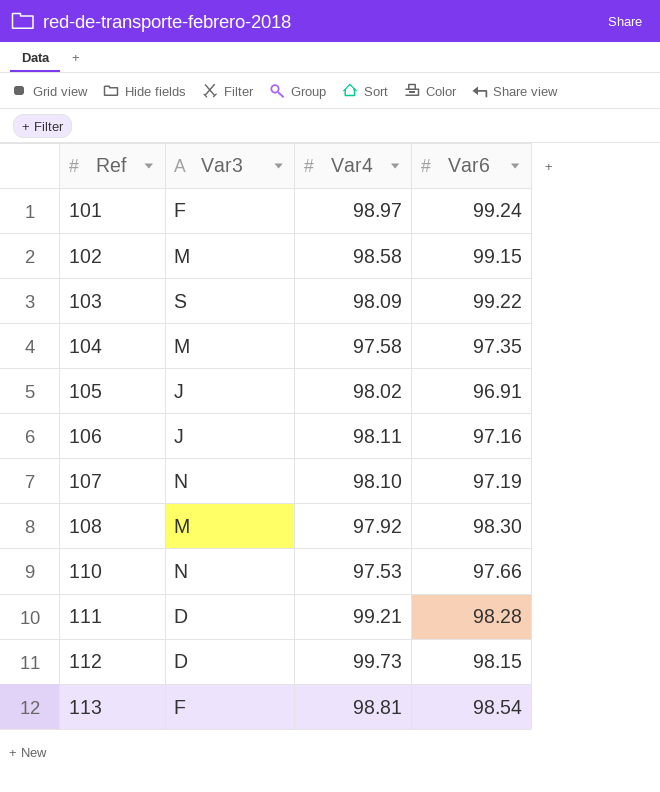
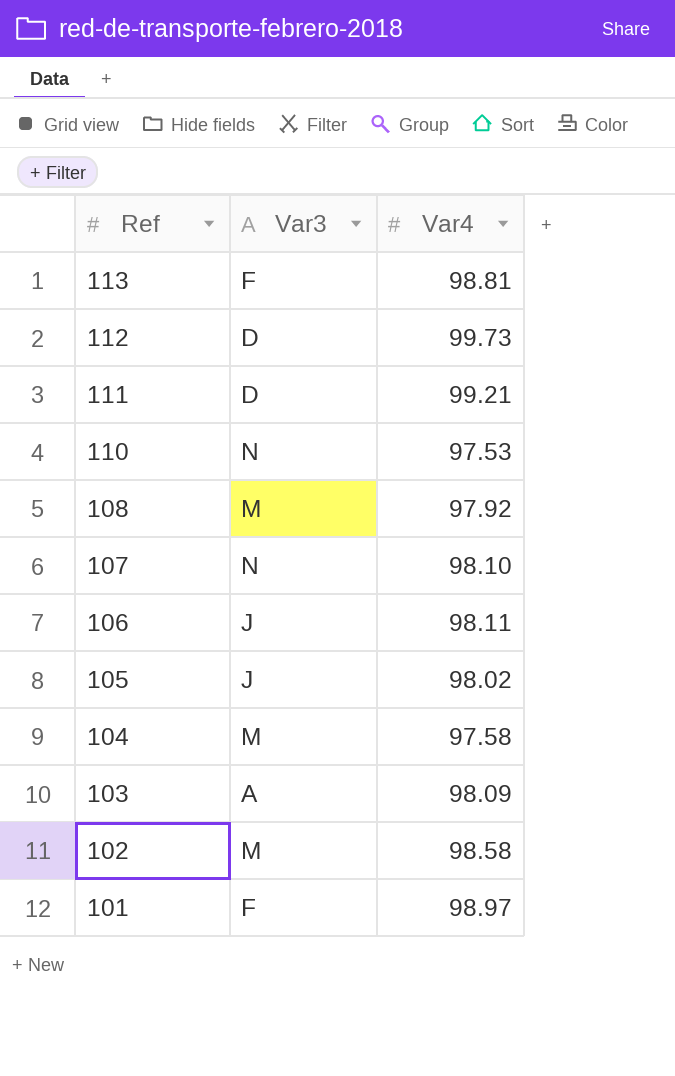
row order: Ref ascending -> Ref descending
column Var6 | position: 4 -> none
103 | Var3: S -> A

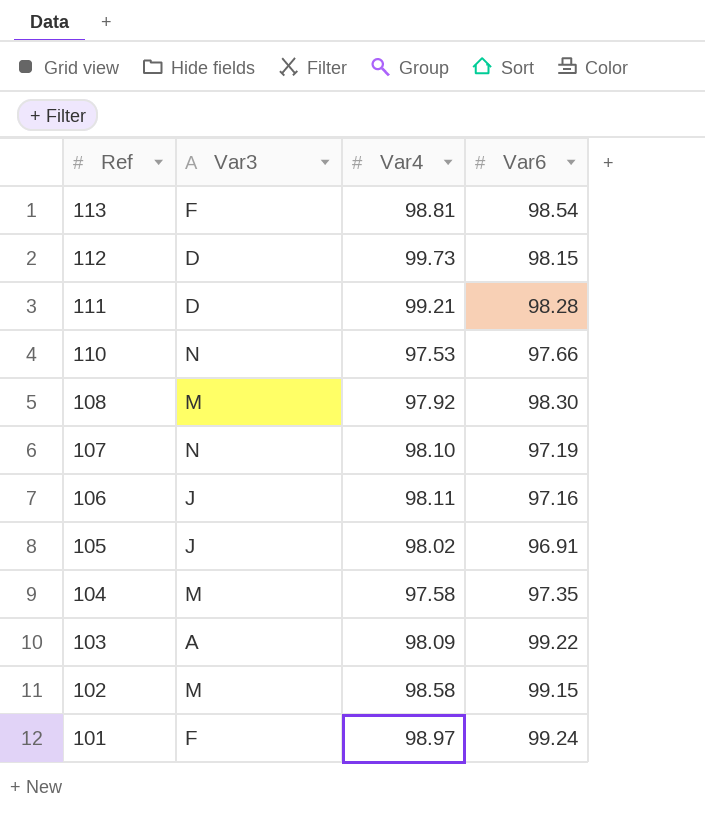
column Var6 | position: none -> 4

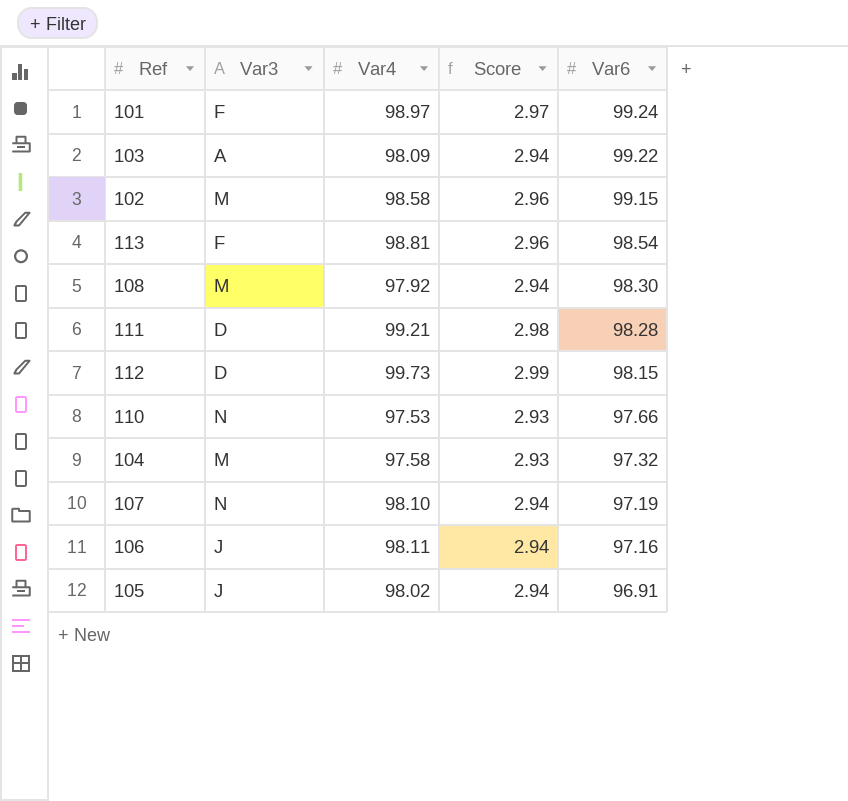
row order: Ref descending -> Var6 descending
column Score | formula: none -> [Var4] * 0.03
104 | Var6: 97.35 -> 97.32

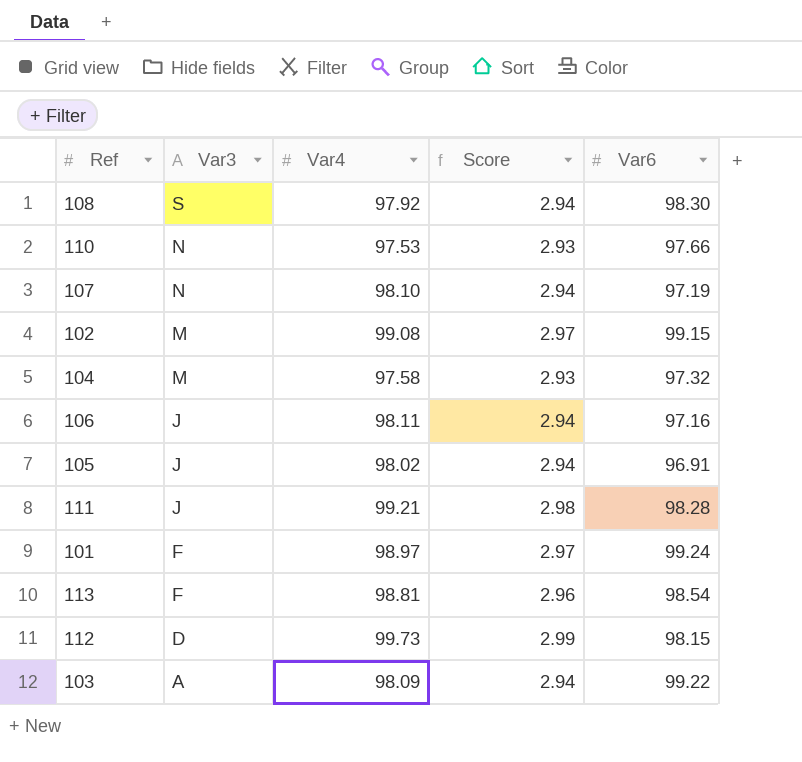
row order: Var6 descending -> Var3 descending
108 | Var3: M -> S
102 | Var4: 98.58 -> 99.08
102 | Score: 2.96 -> 2.97
111 | Var3: D -> J

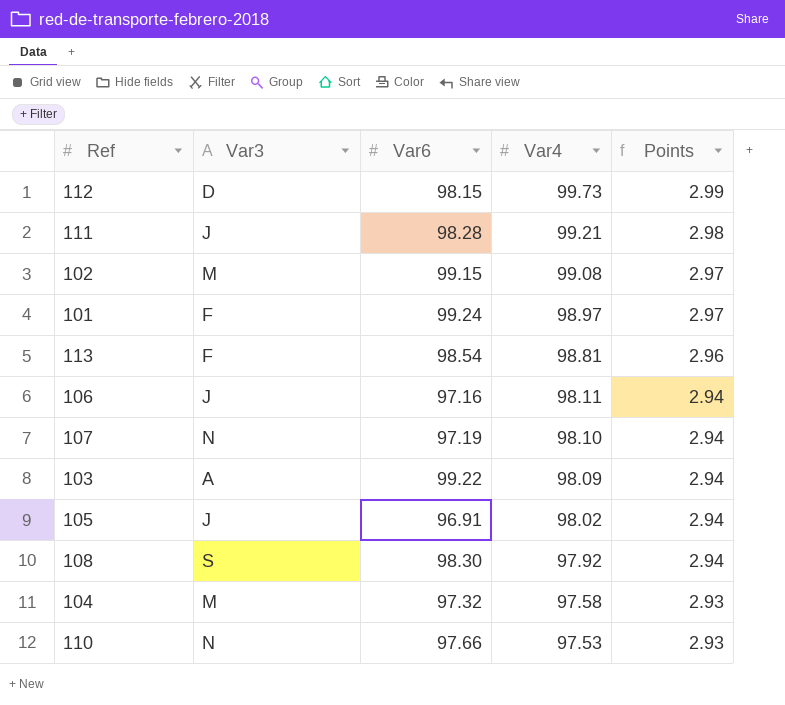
row order: Var3 descending -> Var4 descending
column Var6 | position: 5 -> 3
column name: Score -> Points

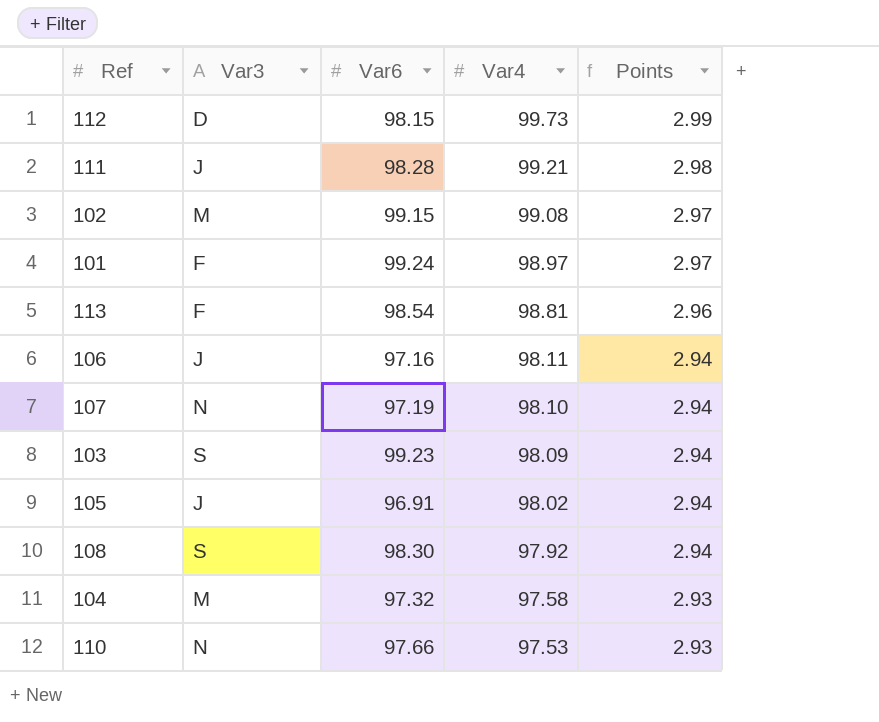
103 | Var3: A -> S
103 | Var6: 99.22 -> 99.23

